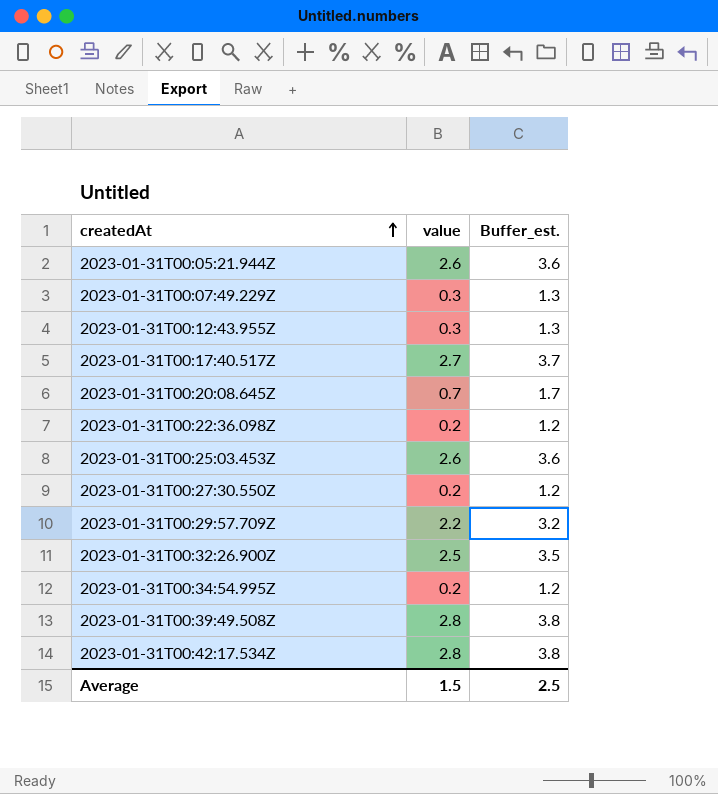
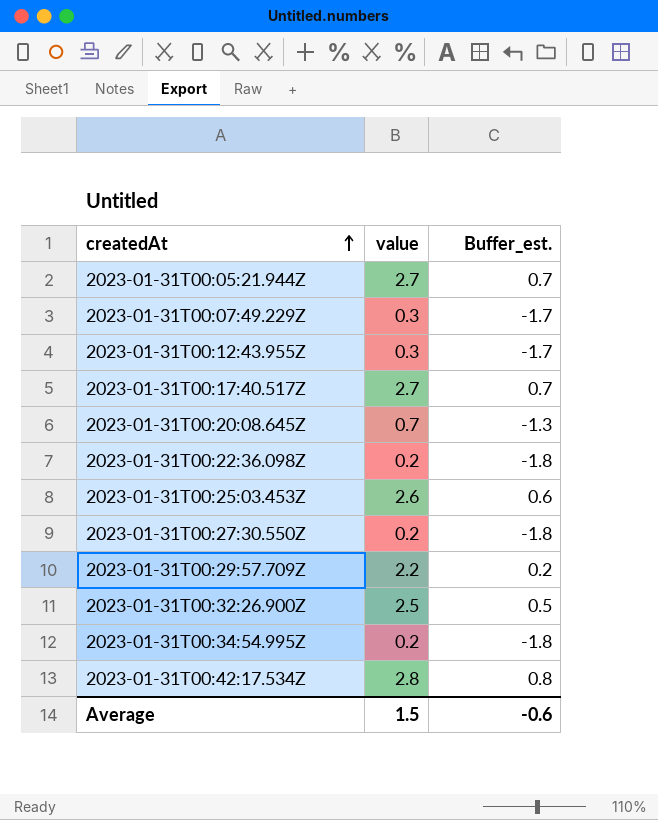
column Buffer_est. | formula: [value] + 1 -> [value] - 2
row 2023-01-31T00:39:49.508Z: 2.8 | 3.8 -> none
2023-01-31T00:05:21.944Z | value: 2.6 -> 2.7
Average | Buffer_est.: 2.5 -> -0.6

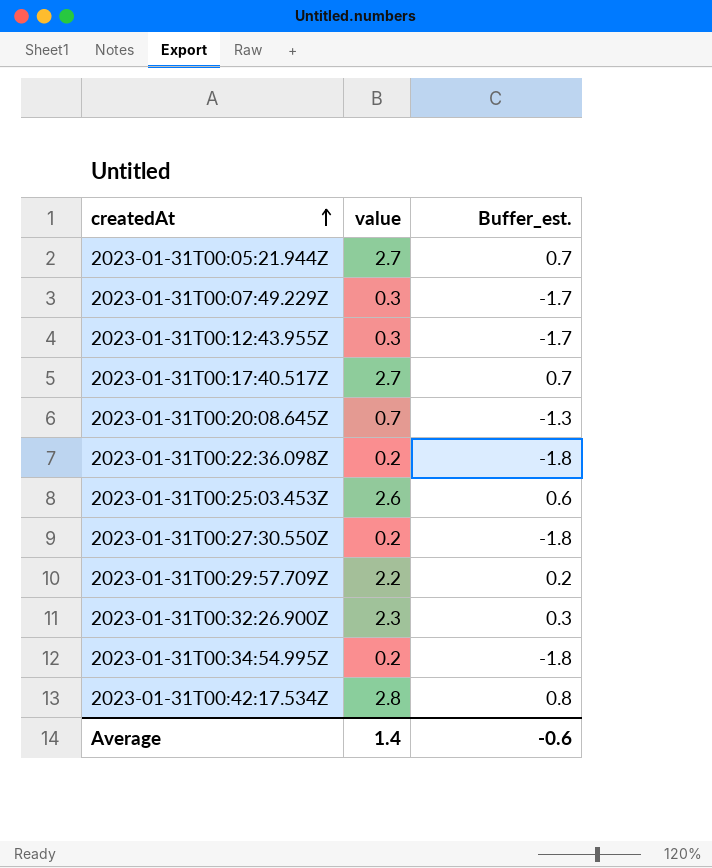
2023-01-31T00:32:26.900Z | value: 2.5 -> 2.3
2023-01-31T00:32:26.900Z | Buffer_est.: 0.5 -> 0.3
Average | value: 1.5 -> 1.4

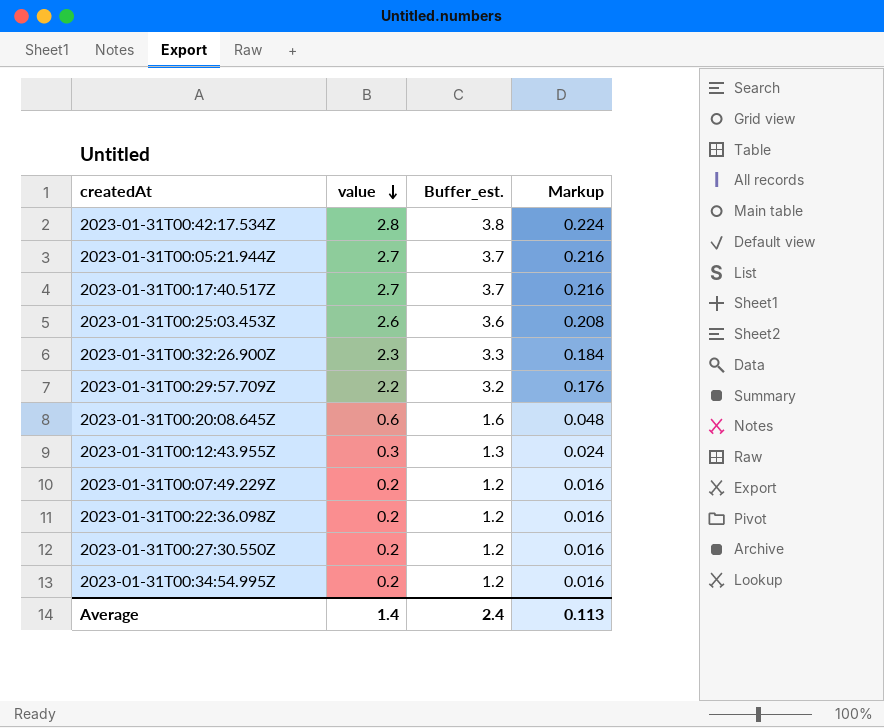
row order: createdAt ascending -> value descending
column Buffer_est. | formula: [value] - 2 -> [value] + 1
column Markup | formula: none -> [value] * 0.08
2023-01-31T00:20:08.645Z | value: 0.7 -> 0.6
2023-01-31T00:07:49.229Z | value: 0.3 -> 0.2
Average | Buffer_est.: -0.6 -> 2.4

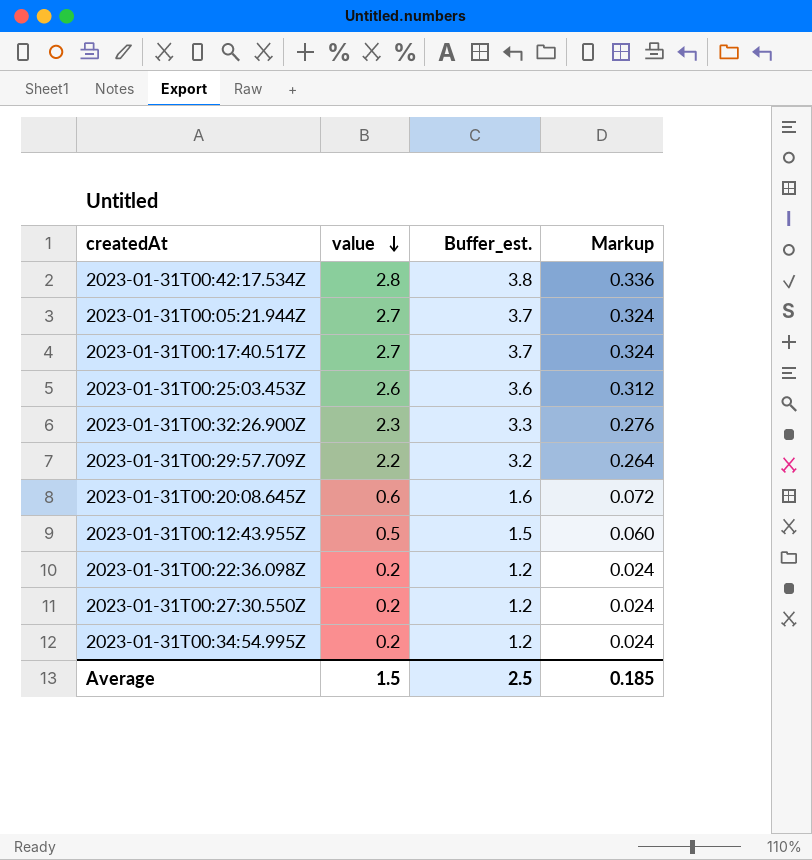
column Markup | formula: [value] * 0.08 -> [value] * 0.12
row 2023-01-31T00:07:49.229Z: 0.2 | 1.2 | 0.016 -> none
2023-01-31T00:12:43.955Z | value: 0.3 -> 0.5
2023-01-31T00:12:43.955Z | Buffer_est.: 1.3 -> 1.5
Average | value: 1.4 -> 1.5
Average | Buffer_est.: 2.4 -> 2.5
Average | Markup: 0.113 -> 0.185

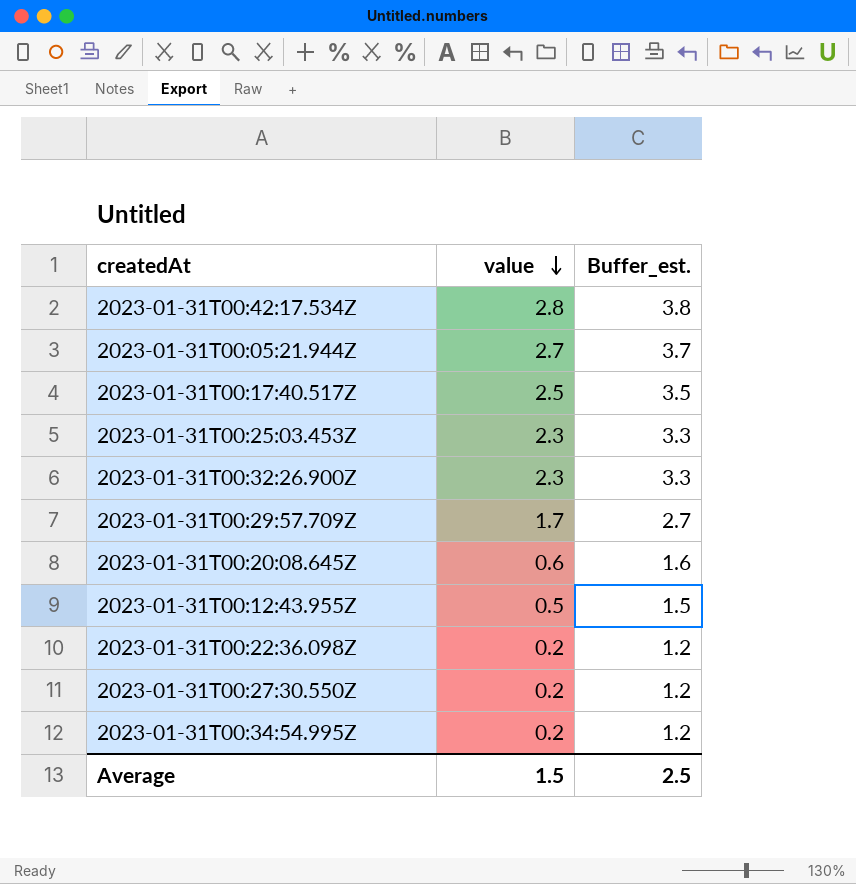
column Markup | formula: [value] * 0.12 -> none
2023-01-31T00:17:40.517Z | value: 2.7 -> 2.5
2023-01-31T00:17:40.517Z | Buffer_est.: 3.7 -> 3.5
2023-01-31T00:25:03.453Z | value: 2.6 -> 2.3
2023-01-31T00:25:03.453Z | Buffer_est.: 3.6 -> 3.3
2023-01-31T00:29:57.709Z | value: 2.2 -> 1.7
2023-01-31T00:29:57.709Z | Buffer_est.: 3.2 -> 2.7

